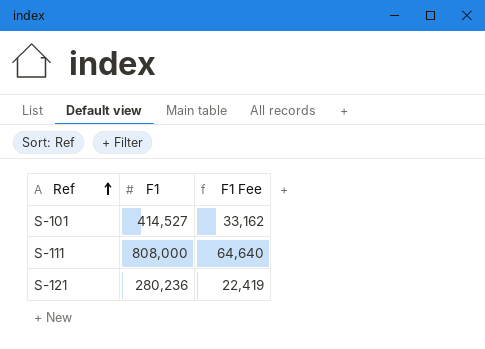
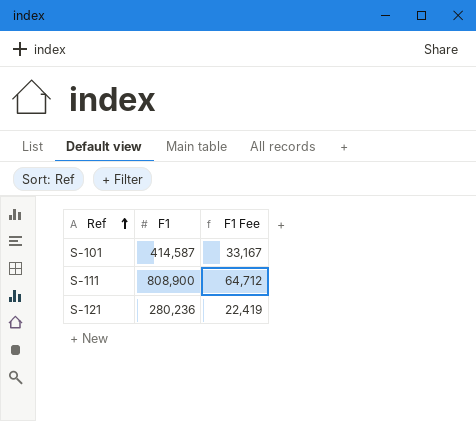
S-101 | F1: 414,527 -> 414,587
S-101 | F1 Fee: 33,162 -> 33,167
S-111 | F1: 808,000 -> 808,900
S-111 | F1 Fee: 64,640 -> 64,712

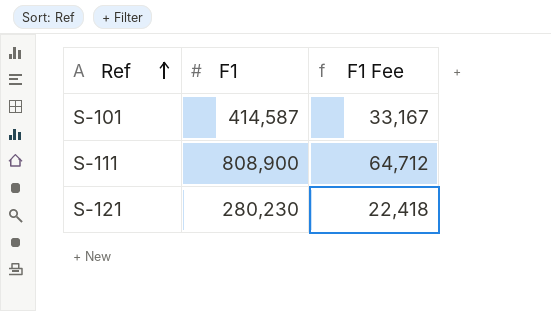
S-121 | F1: 280,236 -> 280,230
S-121 | F1 Fee: 22,419 -> 22,418

